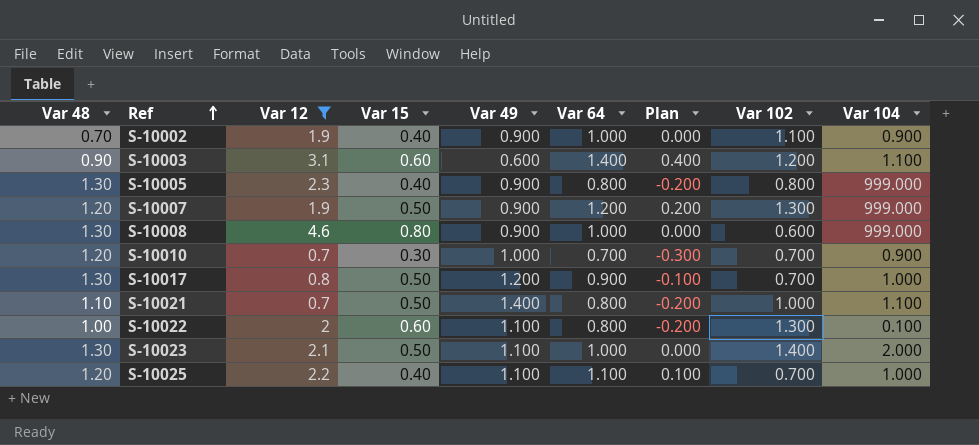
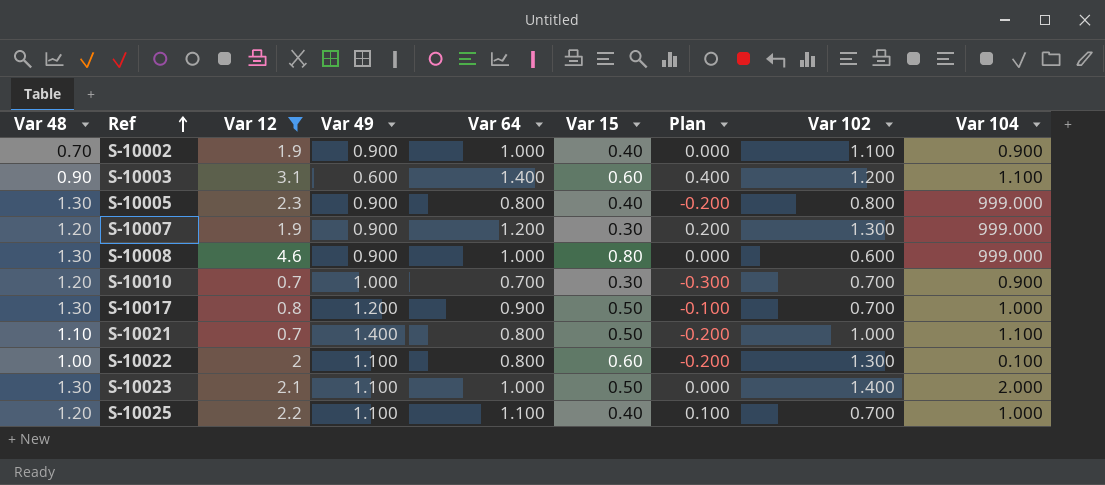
column Var 15 | position: 4 -> 6
S-10007 | Var 15: 0.50 -> 0.30

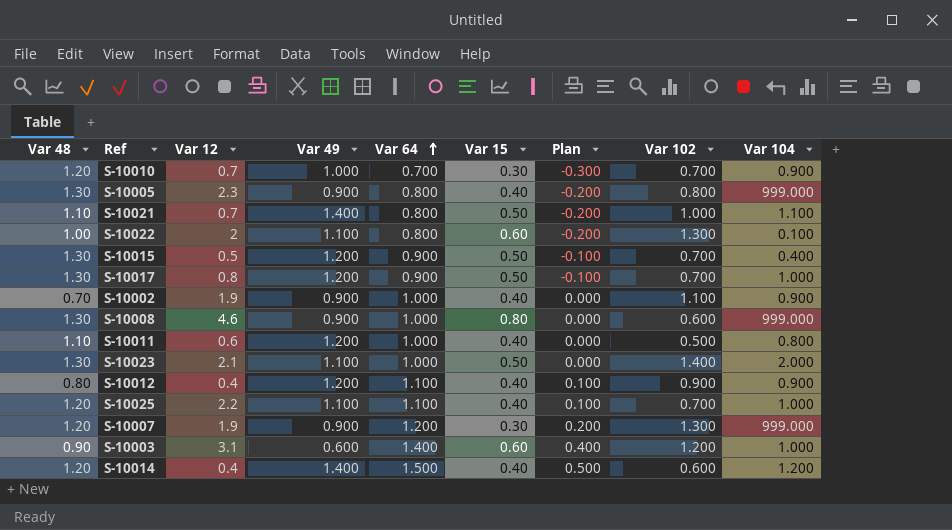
filter: Var 12 >= 0.7 -> none
row order: Ref ascending -> Var 64 ascending
S-10003 | Var 104: 1.100 -> 1.000

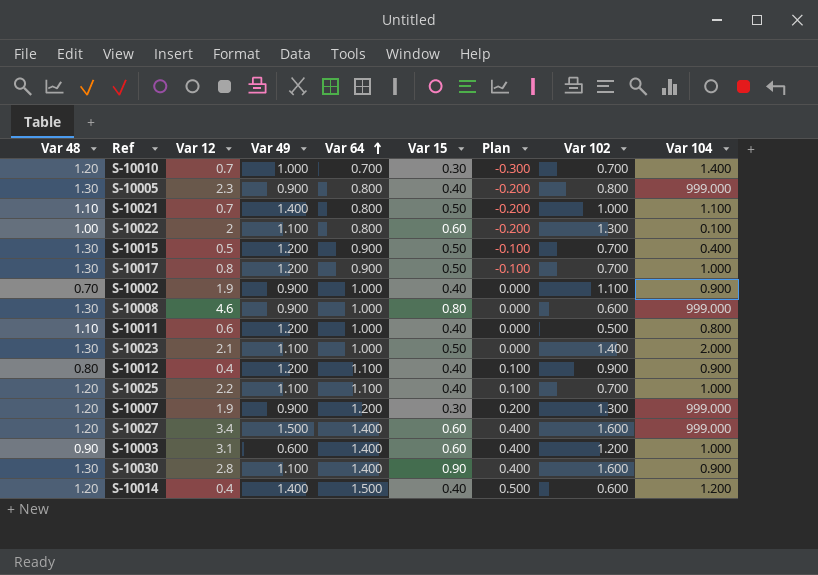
S-10010 | Var 104: 0.900 -> 1.400
row S-10027: none -> 1.20 | 3.4 | 1.500 | 1.400 | 0.60 | 0.400 | 1.600 | 999.000
row S-10030: none -> 1.30 | 2.8 | 1.100 | 1.400 | 0.90 | 0.400 | 1.600 | 0.900

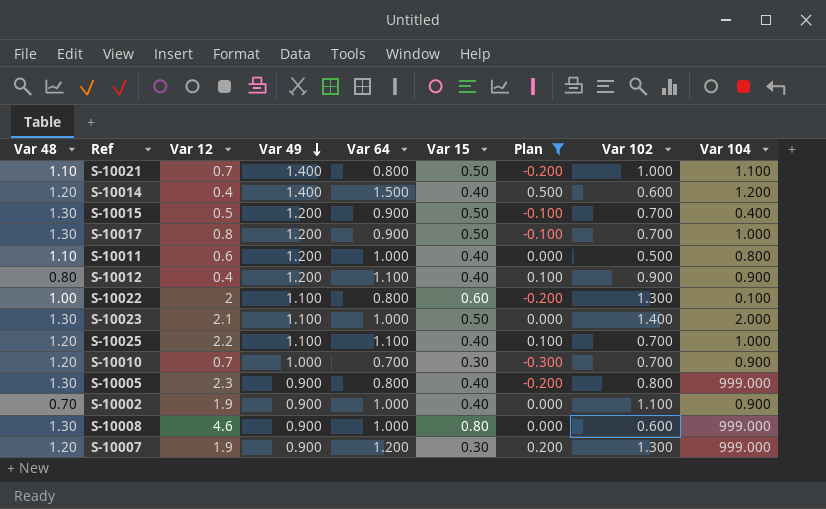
filter: none -> Plan != 0.400
row order: Var 64 ascending -> Var 49 descending
S-10010 | Var 104: 1.400 -> 0.900

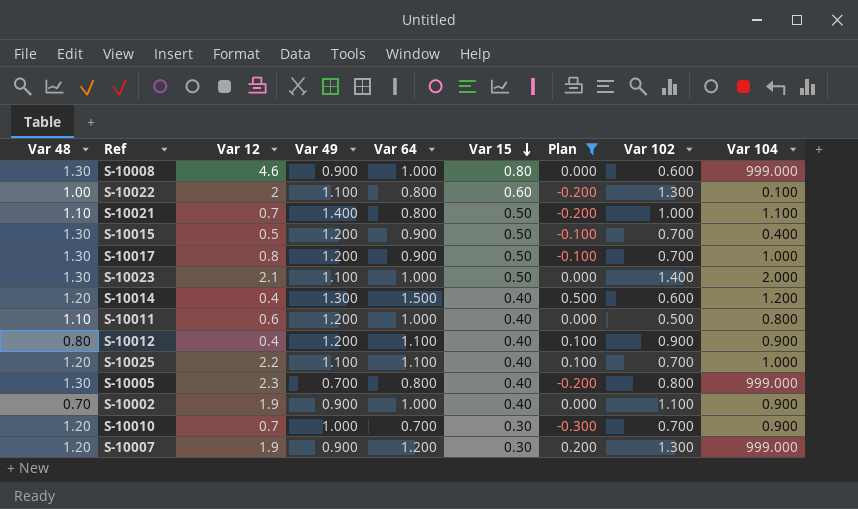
row order: Var 49 descending -> Var 15 descending
S-10014 | Var 49: 1.400 -> 1.300
S-10005 | Var 49: 0.900 -> 0.700

